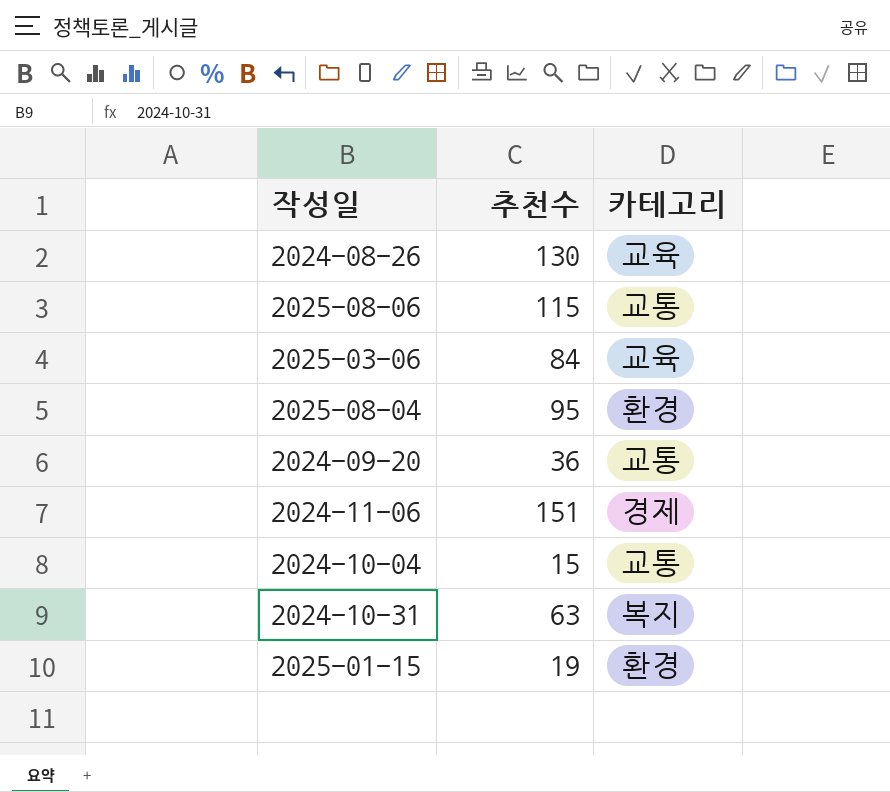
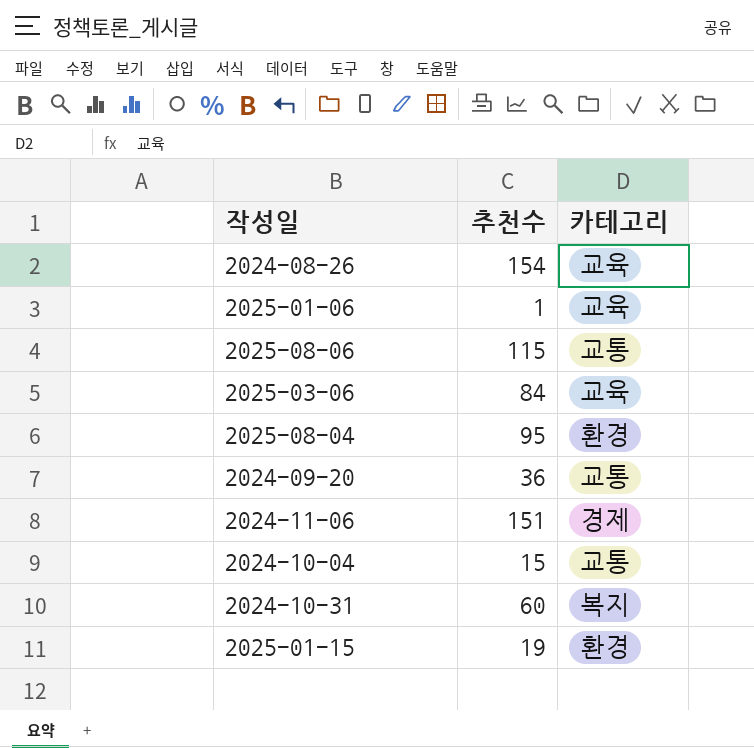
2024-08-26 | 추천수: 130 -> 154
row 2025-01-06: none -> 1 | 교육
2024-10-31 | 추천수: 63 -> 60

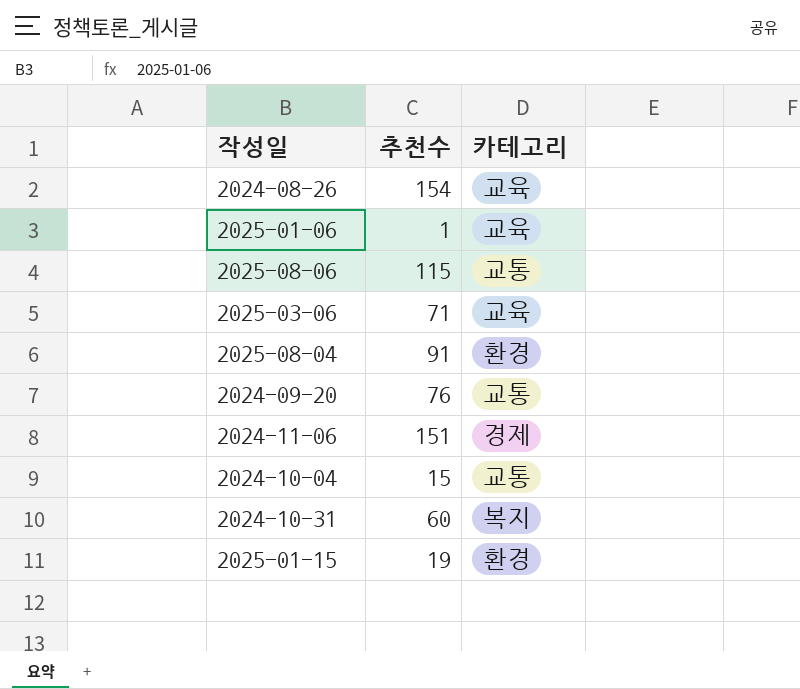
2025-03-06 | 추천수: 84 -> 71
2025-08-04 | 추천수: 95 -> 91
2024-09-20 | 추천수: 36 -> 76

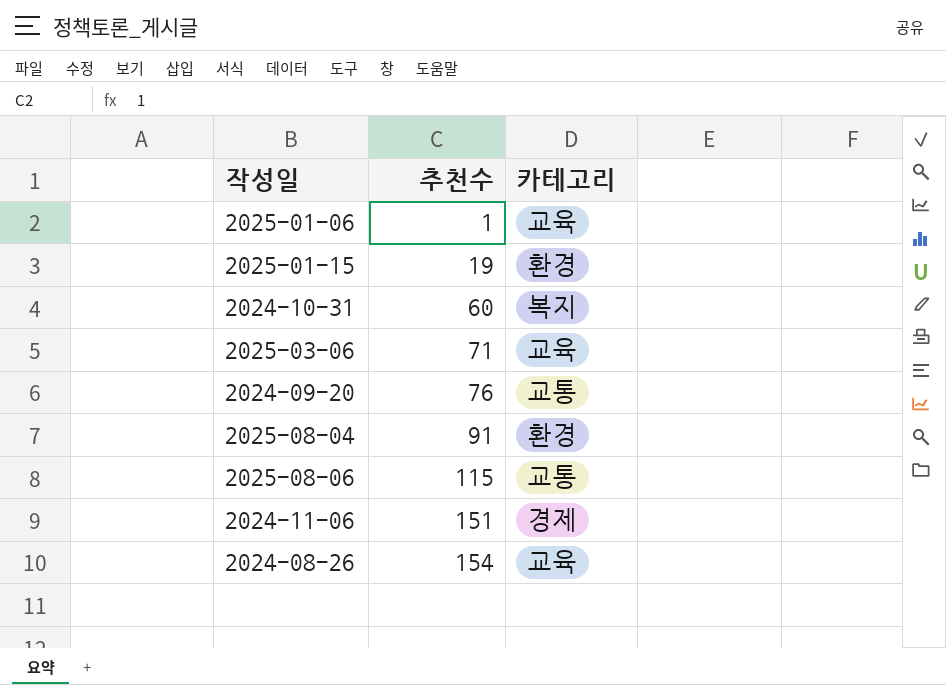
row order: none -> 추천수 ascending
row 2024-10-04: 15 | 교통 -> none

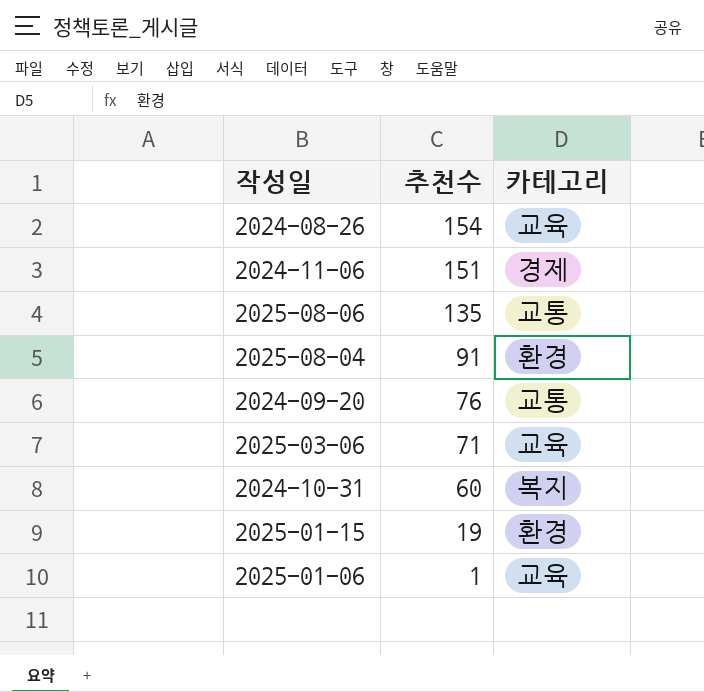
row order: 추천수 ascending -> 추천수 descending
2025-08-06 | 추천수: 115 -> 135

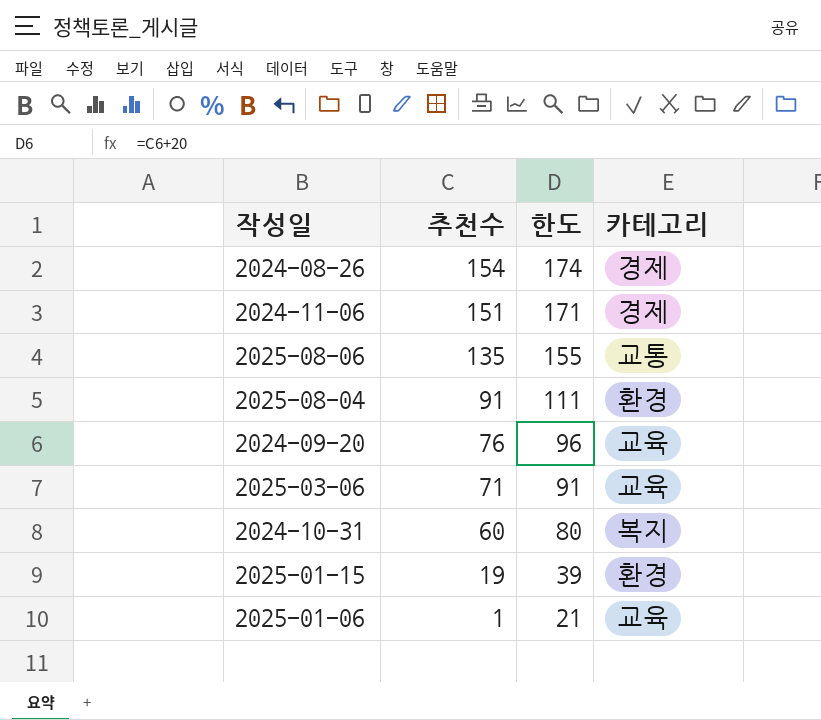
column 한도 | formula: none -> [추천수] + 20
2024-08-26 | 카테고리: 교육 -> 경제
2024-09-20 | 카테고리: 교통 -> 교육

